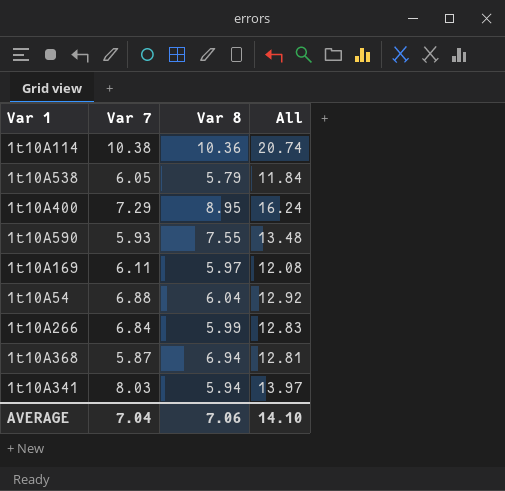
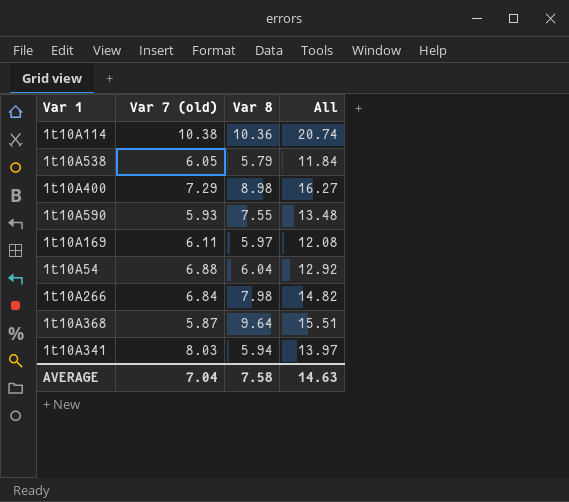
column name: Var 7 -> Var 7 (old)
1t10A400 | Var 8: 8.95 -> 8.98
1t10A400 | All: 16.24 -> 16.27
1t10A266 | Var 8: 5.99 -> 7.98
1t10A266 | All: 12.83 -> 14.82
1t10A368 | Var 8: 6.94 -> 9.64
1t10A368 | All: 12.81 -> 15.51
AVERAGE | Var 8: 7.06 -> 7.58
AVERAGE | All: 14.10 -> 14.63

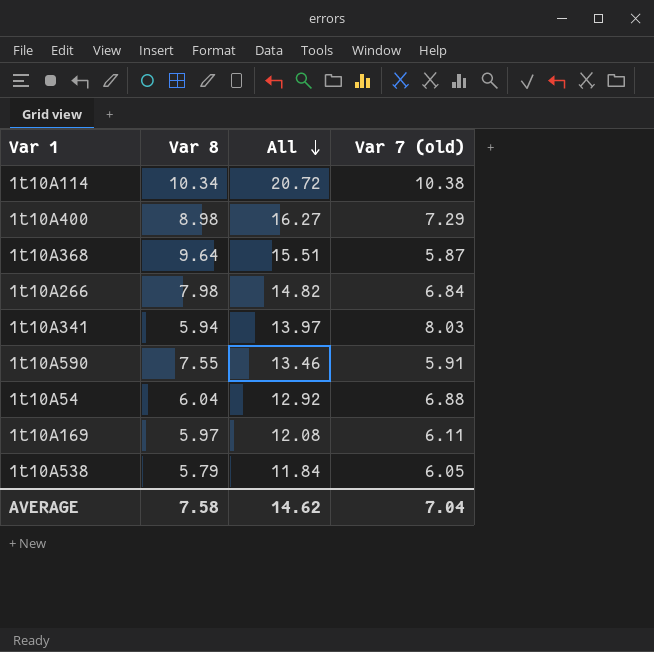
row order: none -> All descending
column Var 7 (old) | position: 2 -> 4
1t10A114 | Var 8: 10.36 -> 10.34
1t10A114 | All: 20.74 -> 20.72
1t10A590 | All: 13.48 -> 13.46
1t10A590 | Var 7 (old): 5.93 -> 5.91
AVERAGE | All: 14.63 -> 14.62

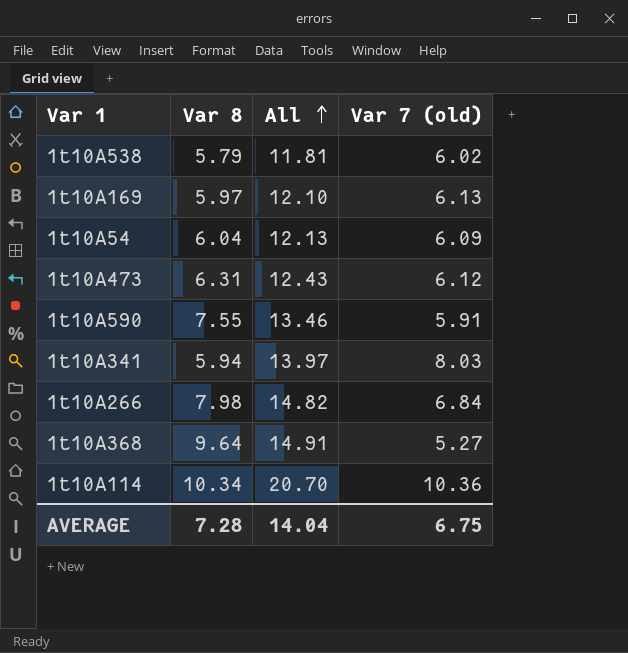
row order: All descending -> All ascending
row 1t10A400: 8.98 | 16.27 | 7.29 -> none
1t10A538 | All: 11.84 -> 11.81
1t10A538 | Var 7 (old): 6.05 -> 6.02
1t10A169 | All: 12.08 -> 12.10
1t10A169 | Var 7 (old): 6.11 -> 6.13
1t10A54 | All: 12.92 -> 12.13
1t10A54 | Var 7 (old): 6.88 -> 6.09
row 1t10A473: none -> 6.31 | 12.43 | 6.12
1t10A368 | All: 15.51 -> 14.91
1t10A368 | Var 7 (old): 5.87 -> 5.27
1t10A114 | All: 20.72 -> 20.70
1t10A114 | Var 7 (old): 10.38 -> 10.36
AVERAGE | Var 8: 7.58 -> 7.28
AVERAGE | All: 14.62 -> 14.04
AVERAGE | Var 7 (old): 7.04 -> 6.75

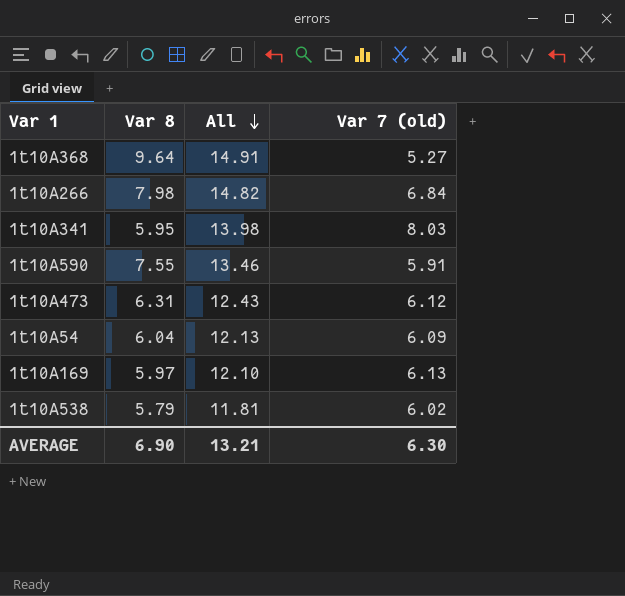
row order: All ascending -> All descending
row 1t10A114: 10.34 | 20.70 | 10.36 -> none
1t10A341 | Var 8: 5.94 -> 5.95
1t10A341 | All: 13.97 -> 13.98
AVERAGE | Var 8: 7.28 -> 6.90
AVERAGE | All: 14.04 -> 13.21
AVERAGE | Var 7 (old): 6.75 -> 6.30

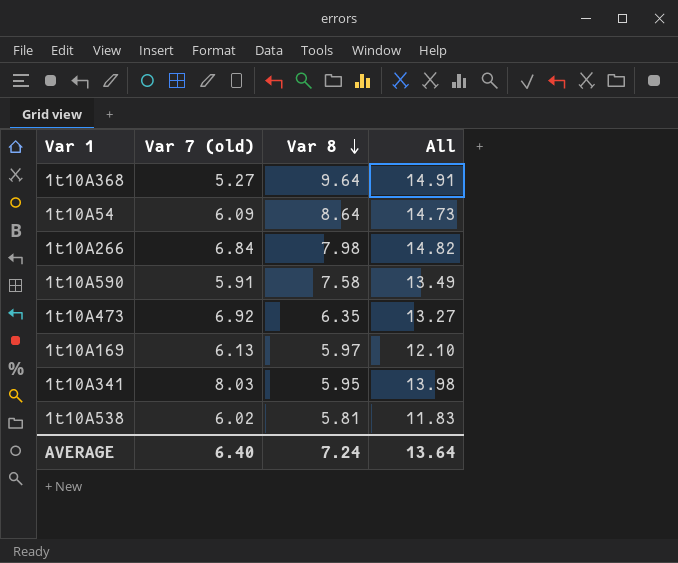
row order: All descending -> Var 8 descending
column Var 7 (old) | position: 4 -> 2
1t10A54 | Var 8: 6.04 -> 8.64
1t10A54 | All: 12.13 -> 14.73
1t10A590 | Var 8: 7.55 -> 7.58
1t10A590 | All: 13.46 -> 13.49
1t10A473 | Var 7 (old): 6.12 -> 6.92
1t10A473 | Var 8: 6.31 -> 6.35
1t10A473 | All: 12.43 -> 13.27
1t10A538 | Var 8: 5.79 -> 5.81
1t10A538 | All: 11.81 -> 11.83
AVERAGE | Var 7 (old): 6.30 -> 6.40
AVERAGE | Var 8: 6.90 -> 7.24
AVERAGE | All: 13.21 -> 13.64

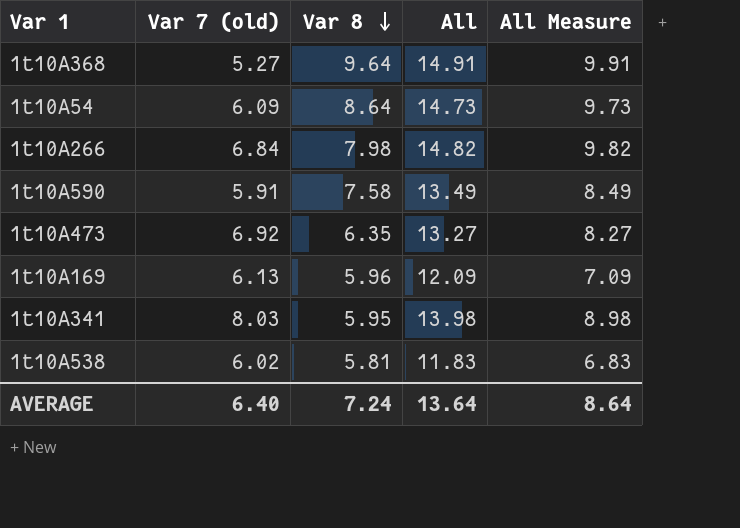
column All Measure | formula: none -> [All] - 5
1t10A169 | Var 8: 5.97 -> 5.96
1t10A169 | All: 12.10 -> 12.09

